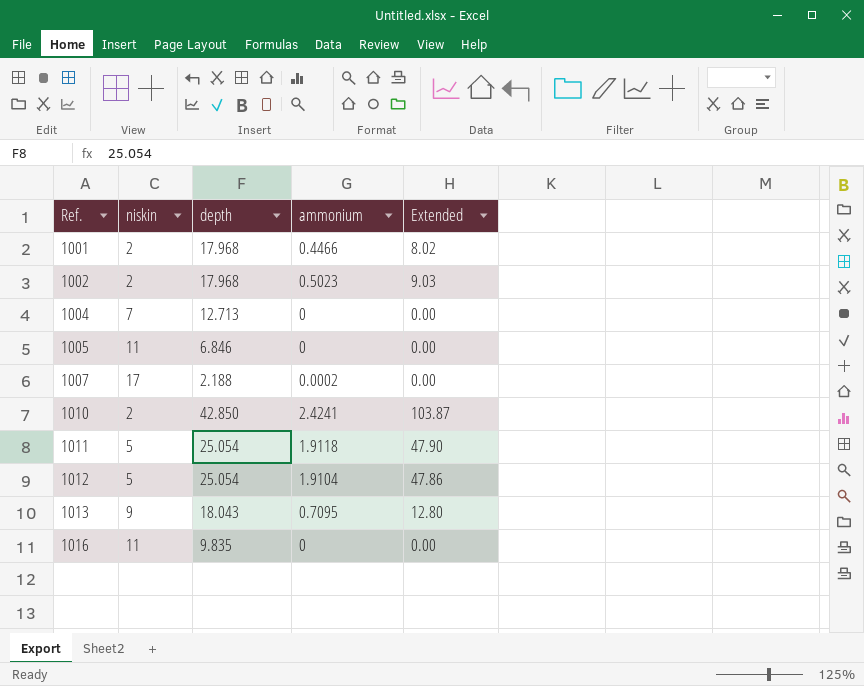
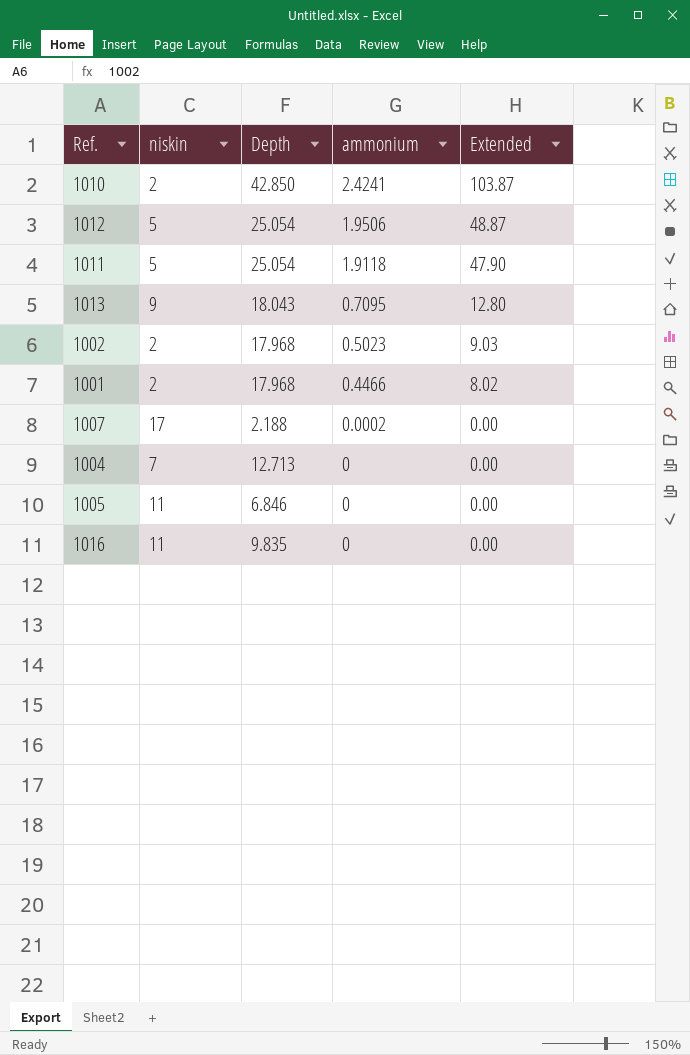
row order: Ref. ascending -> ammonium descending
column name: depth -> Depth
1012 | ammonium: 1.9104 -> 1.9506
1012 | Extended: 47.86 -> 48.87

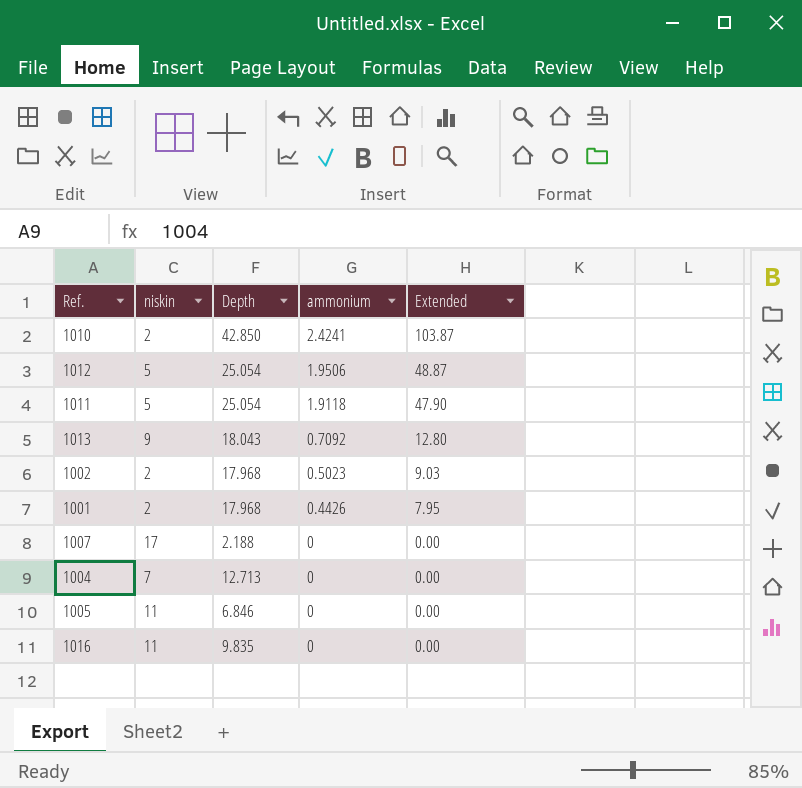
1013 | ammonium: 0.7095 -> 0.7092
1001 | ammonium: 0.4466 -> 0.4426
1001 | Extended: 8.02 -> 7.95
1007 | ammonium: 0.0002 -> 0

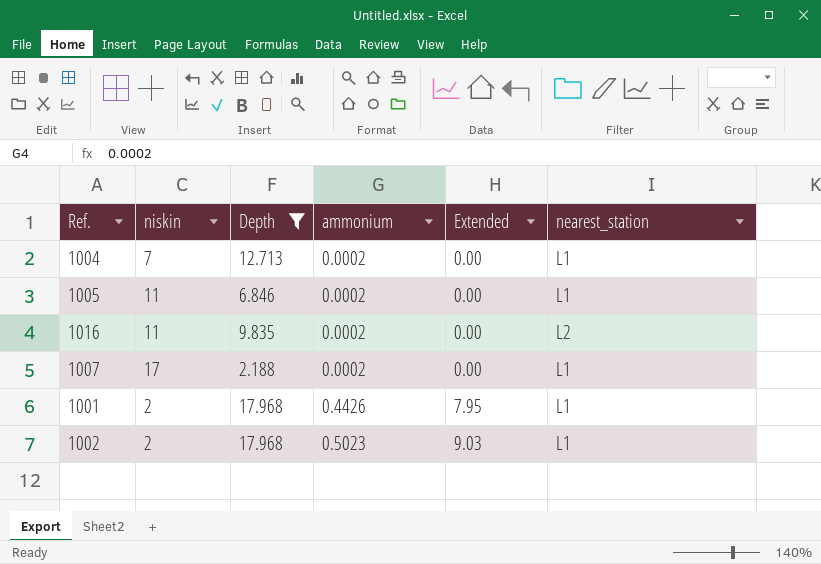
filter: none -> Depth <= 17.968
row order: ammonium descending -> ammonium ascending
column nearest_station | position: none -> 6
1004 | ammonium: 0 -> 0.0002
1005 | ammonium: 0 -> 0.0002
1016 | ammonium: 0 -> 0.0002
1007 | ammonium: 0 -> 0.0002

